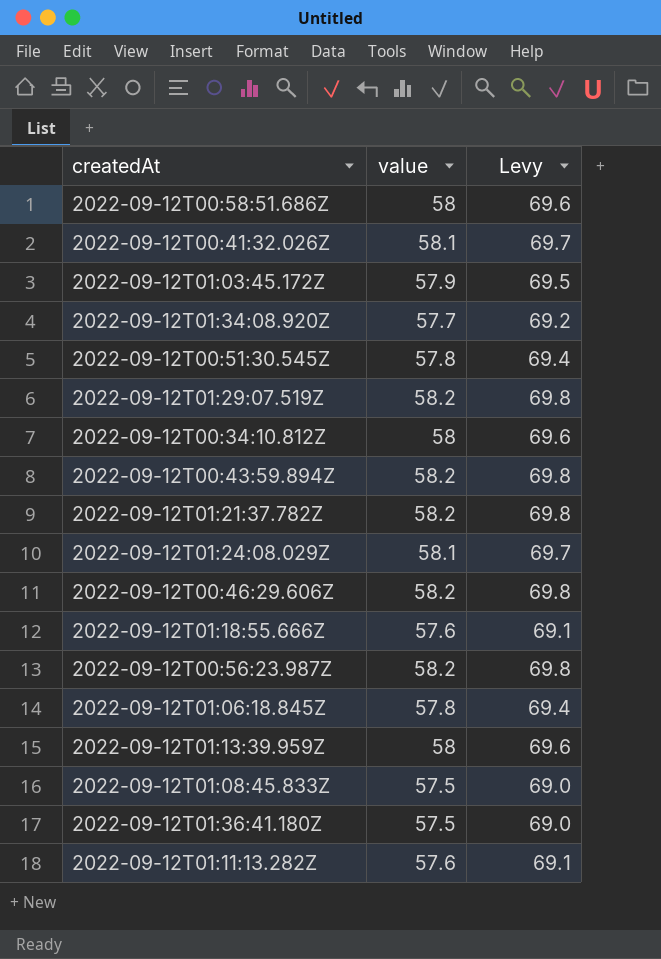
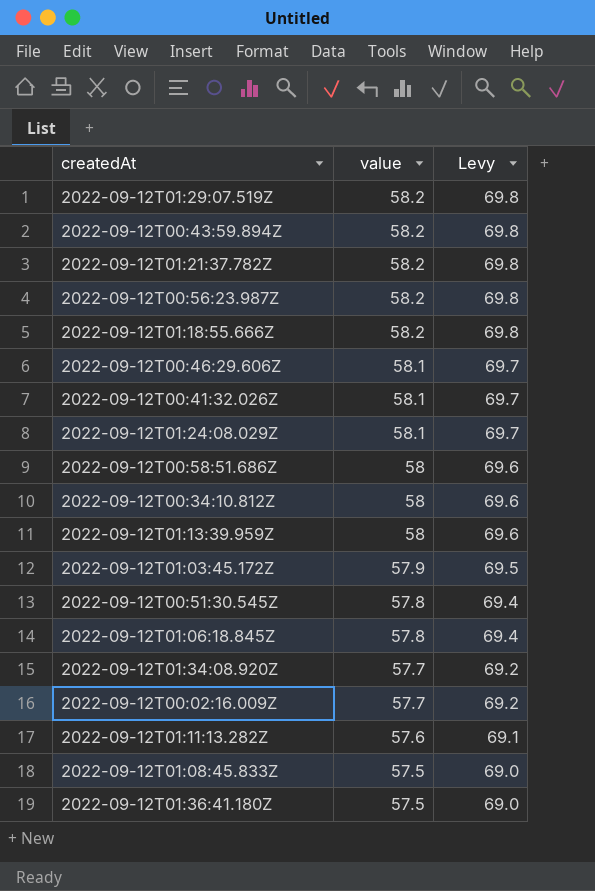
row order: none -> value descending
2022-09-12T01:18:55.666Z | value: 57.6 -> 58.2
2022-09-12T01:18:55.666Z | Levy: 69.1 -> 69.8
2022-09-12T00:46:29.606Z | value: 58.2 -> 58.1
2022-09-12T00:46:29.606Z | Levy: 69.8 -> 69.7
row 2022-09-12T00:02:16.009Z: none -> 57.7 | 69.2

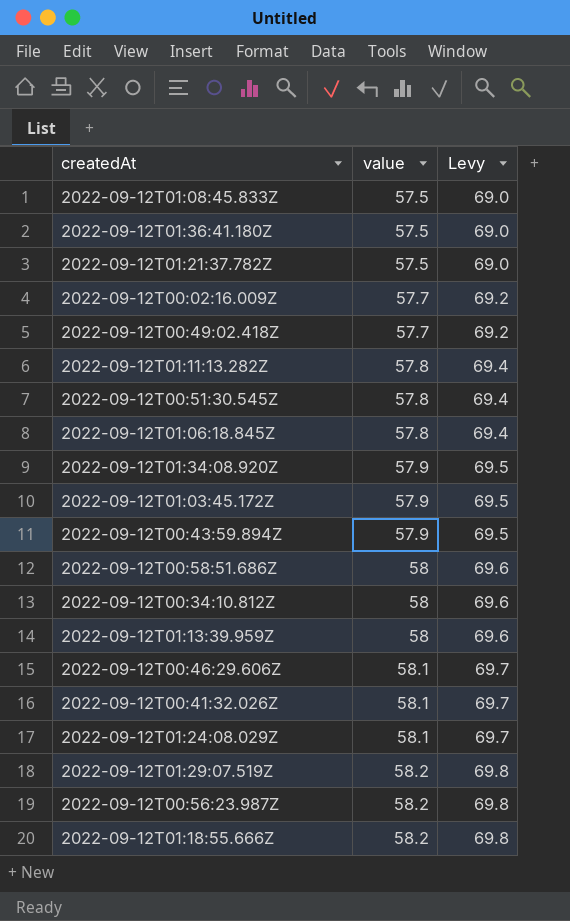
row order: value descending -> value ascending
2022-09-12T01:21:37.782Z | value: 58.2 -> 57.5
2022-09-12T01:21:37.782Z | Levy: 69.8 -> 69.0
row 2022-09-12T00:49:02.418Z: none -> 57.7 | 69.2
2022-09-12T01:11:13.282Z | value: 57.6 -> 57.8
2022-09-12T01:11:13.282Z | Levy: 69.1 -> 69.4
2022-09-12T01:34:08.920Z | value: 57.7 -> 57.9
2022-09-12T01:34:08.920Z | Levy: 69.2 -> 69.5
2022-09-12T00:43:59.894Z | value: 58.2 -> 57.9
2022-09-12T00:43:59.894Z | Levy: 69.8 -> 69.5

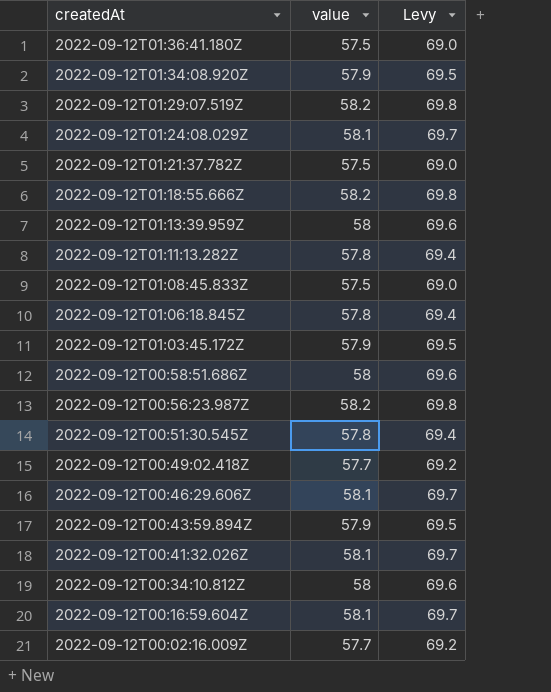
row order: value ascending -> createdAt descending
row 2022-09-12T00:16:59.604Z: none -> 58.1 | 69.7

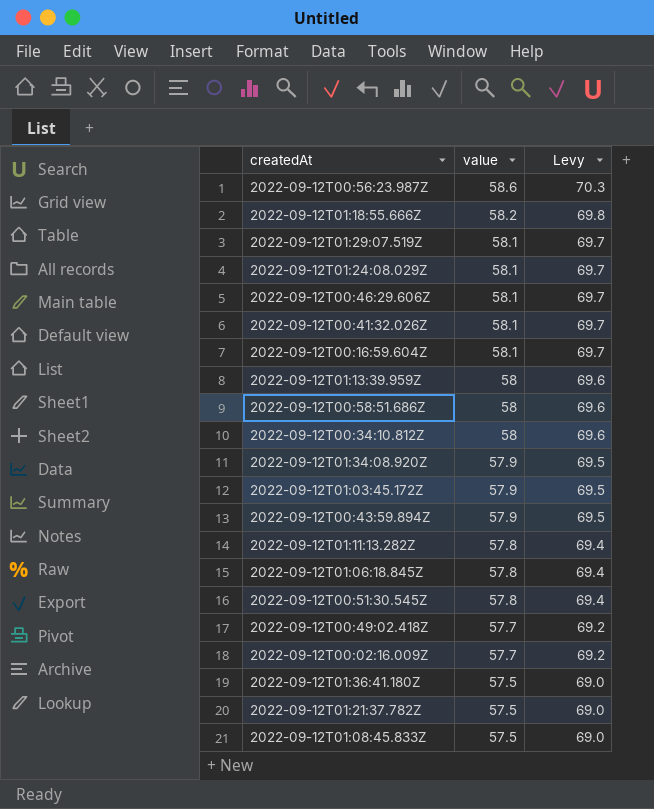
row order: createdAt descending -> value descending
2022-09-12T00:56:23.987Z | value: 58.2 -> 58.6
2022-09-12T00:56:23.987Z | Levy: 69.8 -> 70.3
2022-09-12T01:29:07.519Z | value: 58.2 -> 58.1
2022-09-12T01:29:07.519Z | Levy: 69.8 -> 69.7

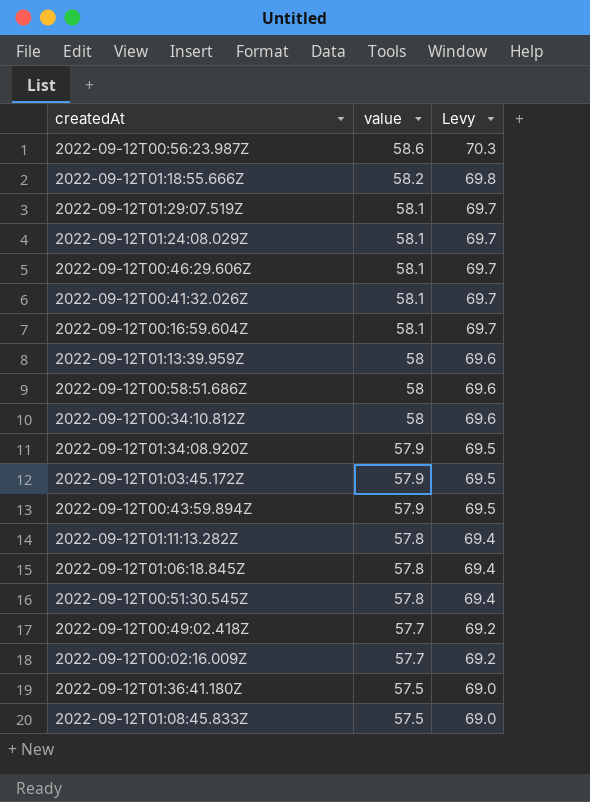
row 2022-09-12T01:21:37.782Z: 57.5 | 69.0 -> none

